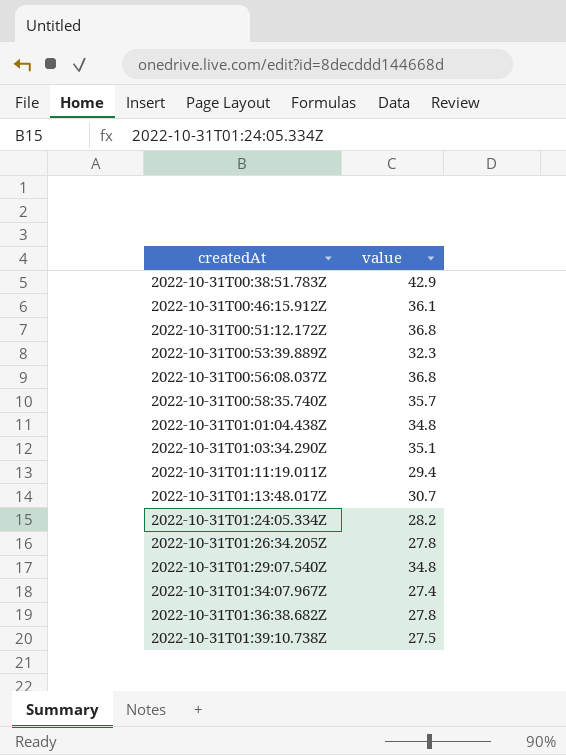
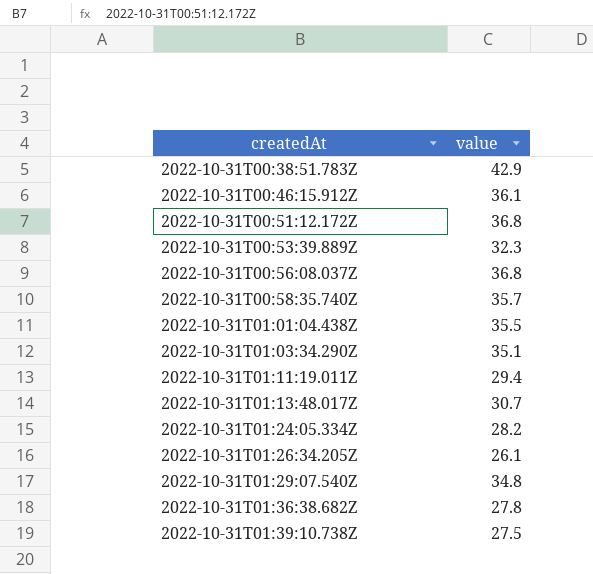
row 2022-10-31T01:34:07.967Z: 27.4 -> none
2022-10-31T01:01:04.438Z | value: 34.8 -> 35.5
2022-10-31T01:26:34.205Z | value: 27.8 -> 26.1

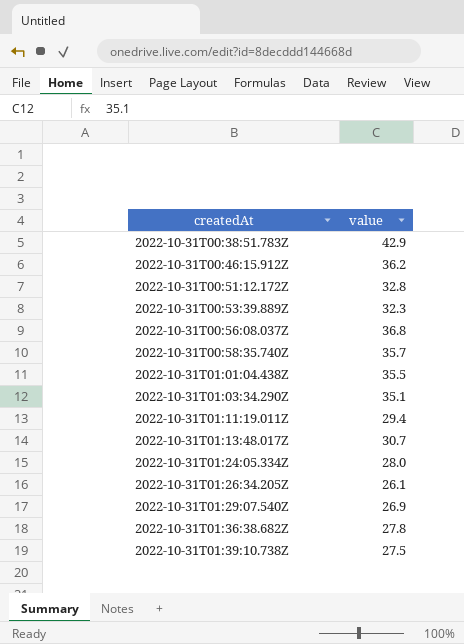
2022-10-31T00:46:15.912Z | value: 36.1 -> 36.2
2022-10-31T00:51:12.172Z | value: 36.8 -> 32.8
2022-10-31T01:24:05.334Z | value: 28.2 -> 28.0
2022-10-31T01:29:07.540Z | value: 34.8 -> 26.9

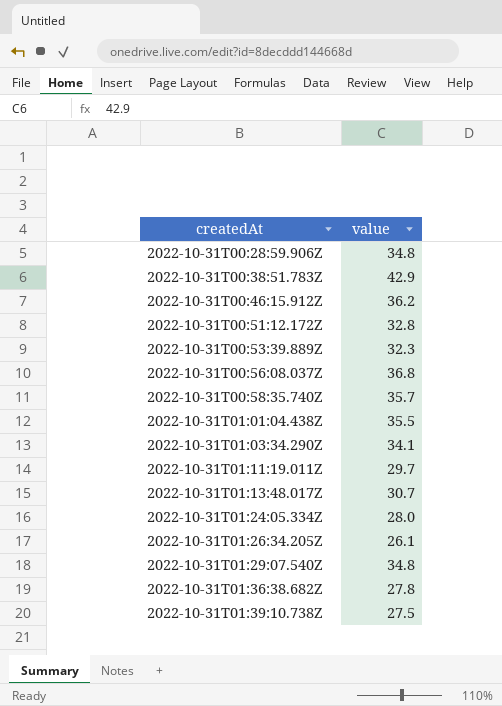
row 2022-10-31T00:28:59.906Z: none -> 34.8
2022-10-31T01:03:34.290Z | value: 35.1 -> 34.1
2022-10-31T01:11:19.011Z | value: 29.4 -> 29.7
2022-10-31T01:29:07.540Z | value: 26.9 -> 34.8

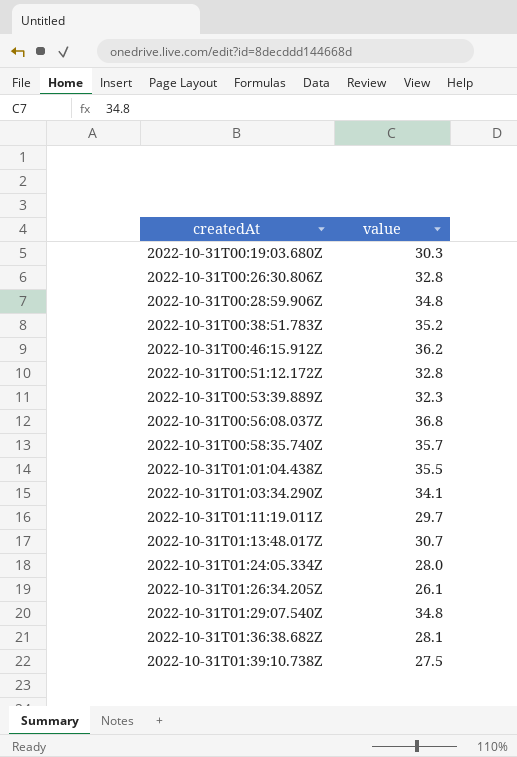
row 2022-10-31T00:19:03.680Z: none -> 30.3
row 2022-10-31T00:26:30.806Z: none -> 32.8
2022-10-31T00:38:51.783Z | value: 42.9 -> 35.2
2022-10-31T01:36:38.682Z | value: 27.8 -> 28.1

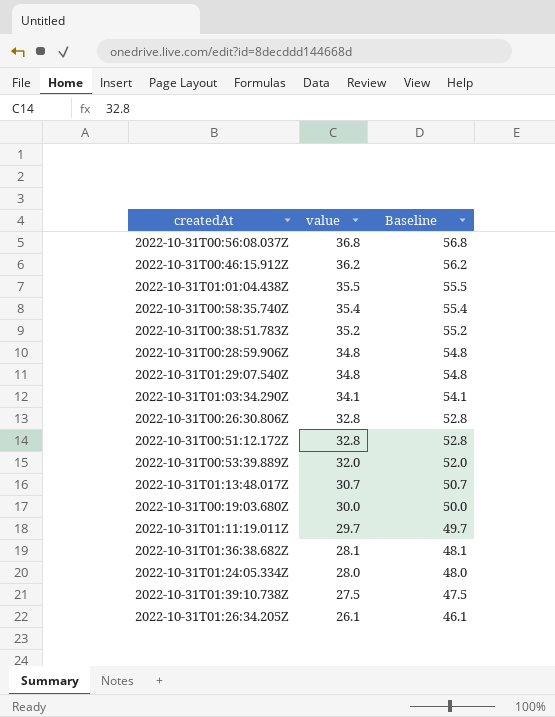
row order: createdAt ascending -> value descending
column Baseline | formula: none -> [value] + 20
2022-10-31T00:58:35.740Z | value: 35.7 -> 35.4
2022-10-31T00:53:39.889Z | value: 32.3 -> 32.0
2022-10-31T00:19:03.680Z | value: 30.3 -> 30.0

